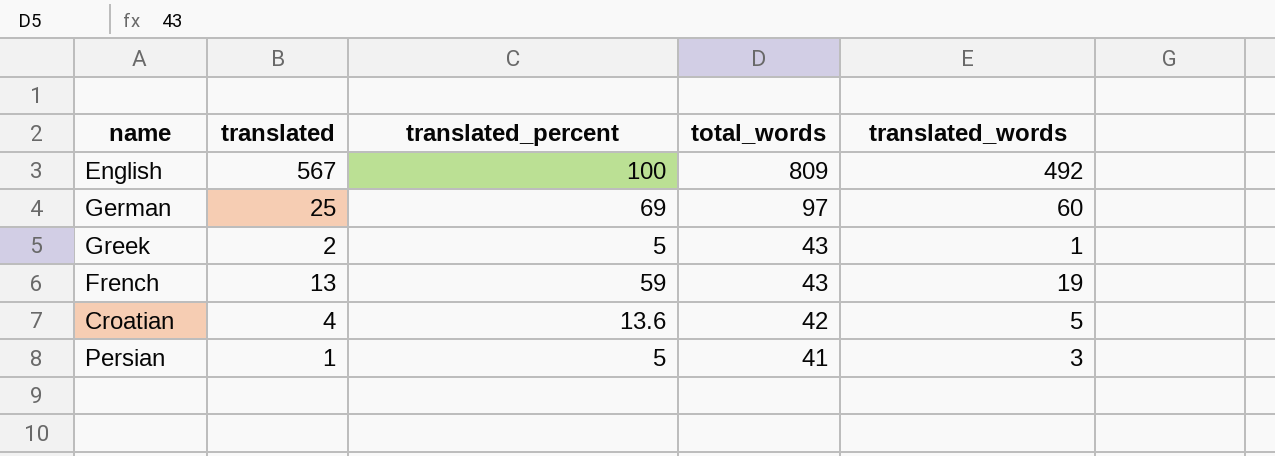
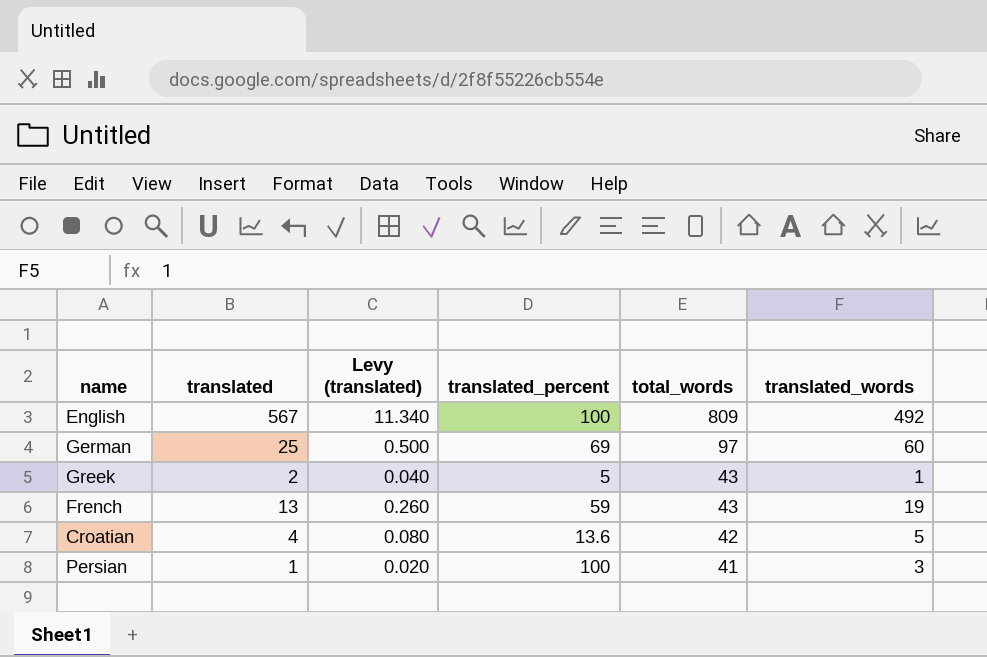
column Levy (translated) | formula: none -> [translated] * 0.02
Persian | translated_percent: 5 -> 100

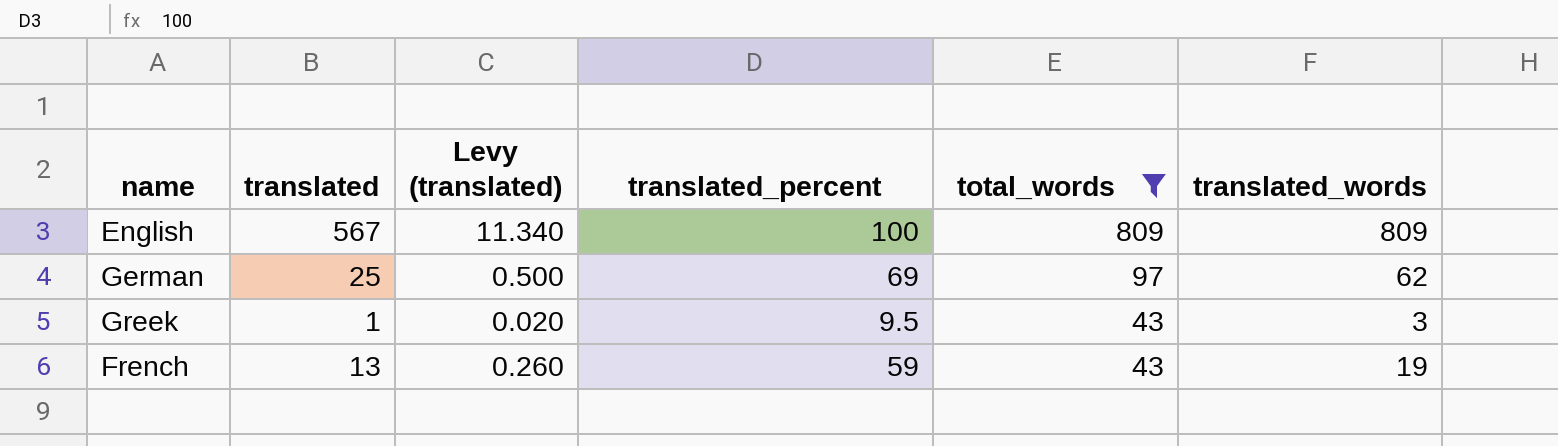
filter: none -> total_words >= 43
English | translated_words: 492 -> 809
German | translated_words: 60 -> 62
Greek | translated: 2 -> 1
Greek | Levy (translated): 0.040 -> 0.020
Greek | translated_percent: 5 -> 9.5
Greek | translated_words: 1 -> 3

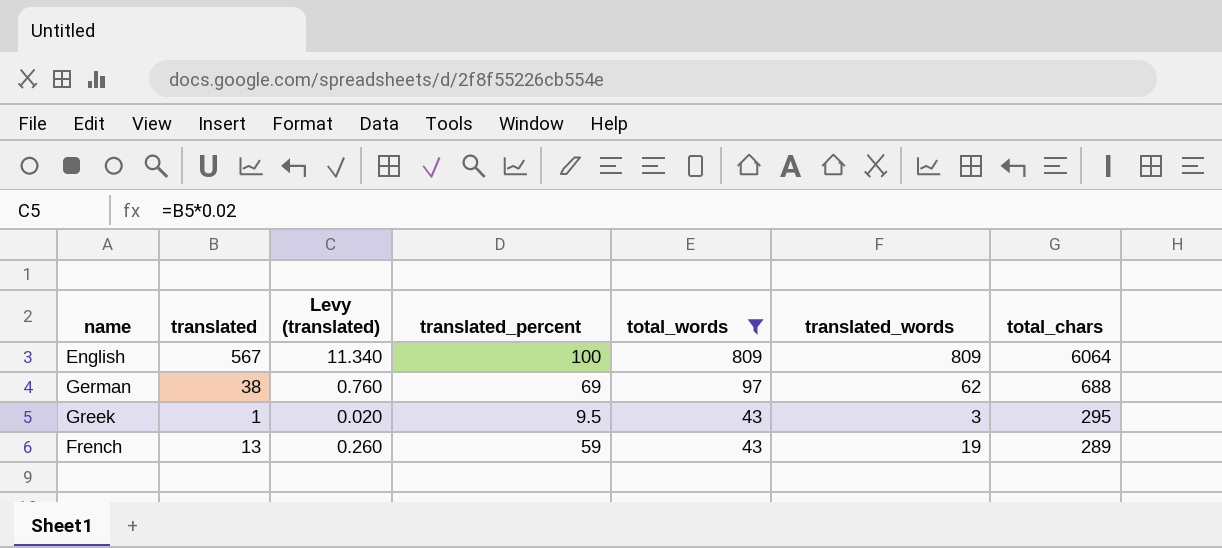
column total_chars | position: none -> 7
German | translated: 25 -> 38
German | Levy (translated): 0.500 -> 0.760

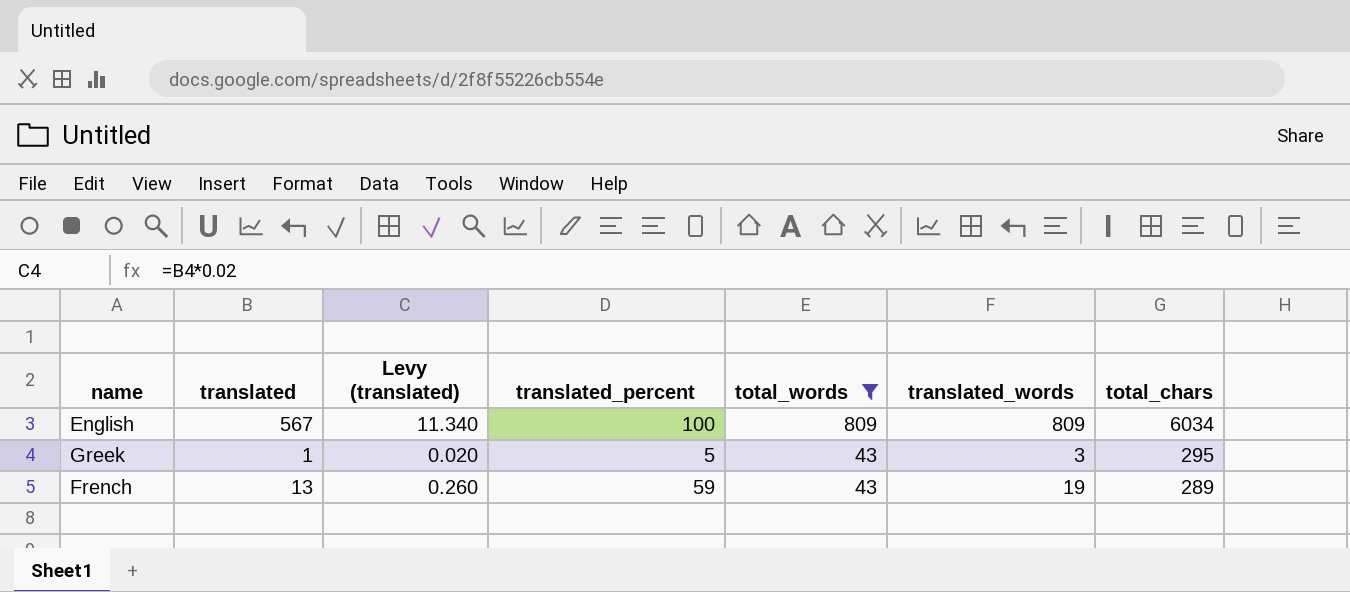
row German: 38 | 0.760 | 69 | 97 | 62 | 688 -> none
English | total_chars: 6064 -> 6034
Greek | translated_percent: 9.5 -> 5

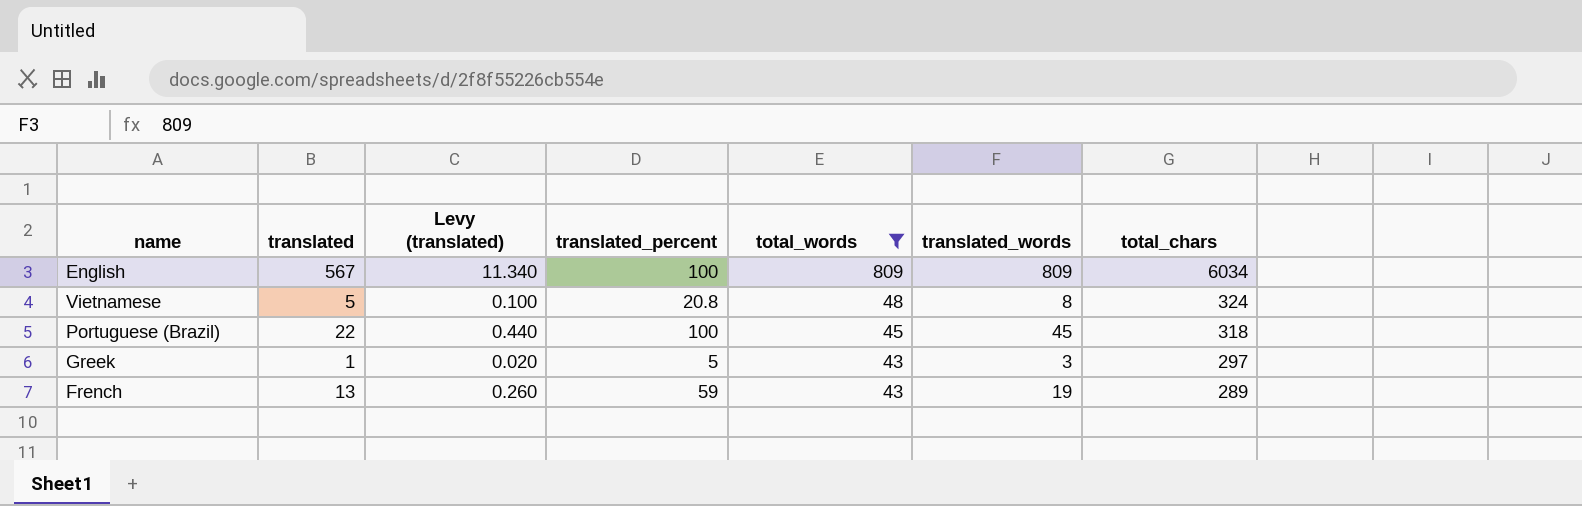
row Vietnamese: none -> 5 | 0.100 | 20.8 | 48 | 8 | 324
row Portuguese (Brazil): none -> 22 | 0.440 | 100 | 45 | 45 | 318
Greek | total_chars: 295 -> 297

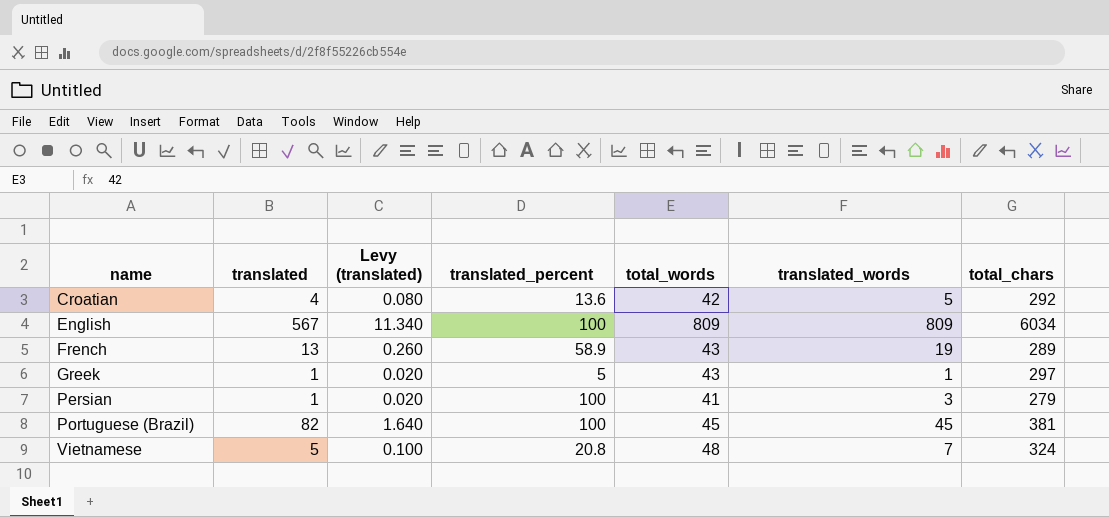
filter: total_words >= 43 -> none
row order: total_words descending -> name ascending
French | translated_percent: 59 -> 58.9
Greek | translated_words: 3 -> 1
Portuguese (Brazil) | translated: 22 -> 82
Portuguese (Brazil) | Levy (translated): 0.440 -> 1.640
Portuguese (Brazil) | total_chars: 318 -> 381
Vietnamese | translated_words: 8 -> 7

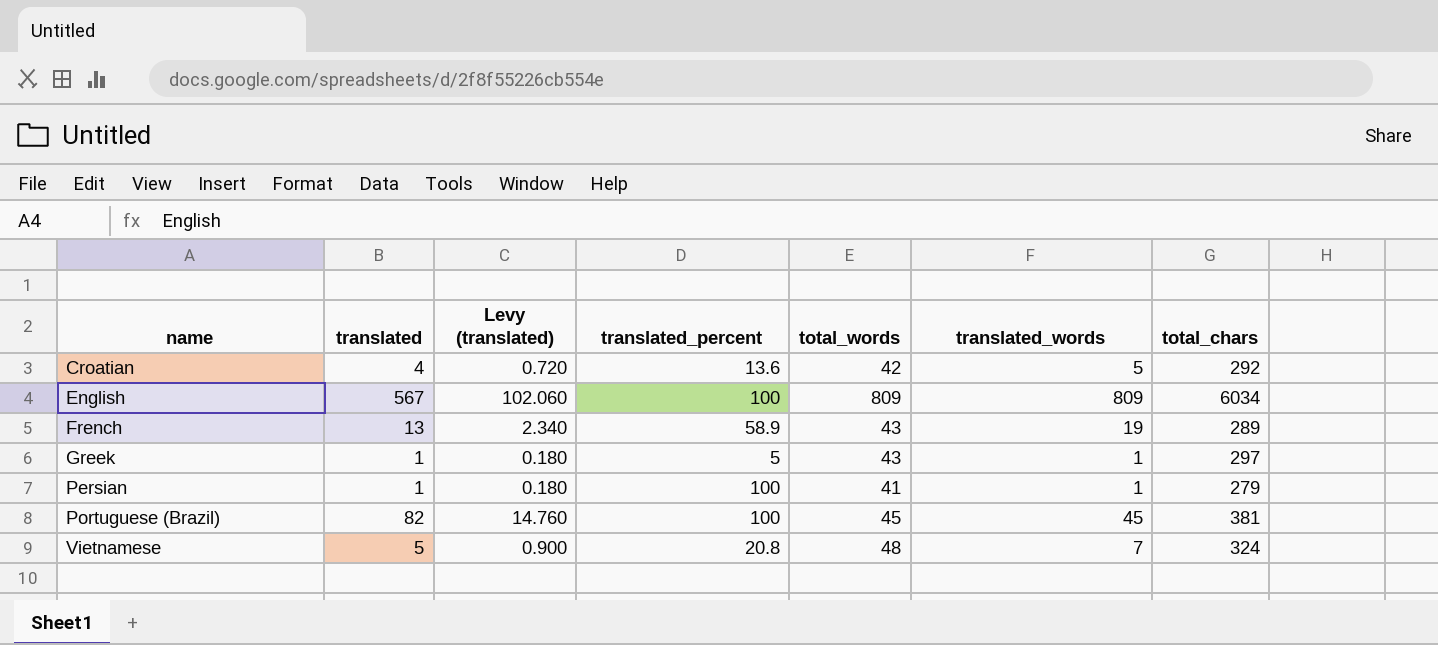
column Levy (translated) | formula: [translated] * 0.02 -> [translated] * 0.18
Persian | translated_words: 3 -> 1

